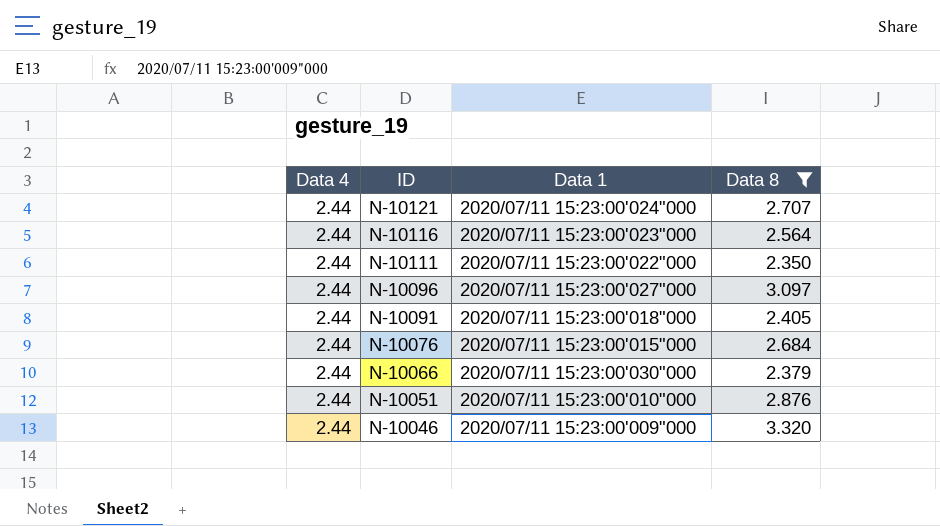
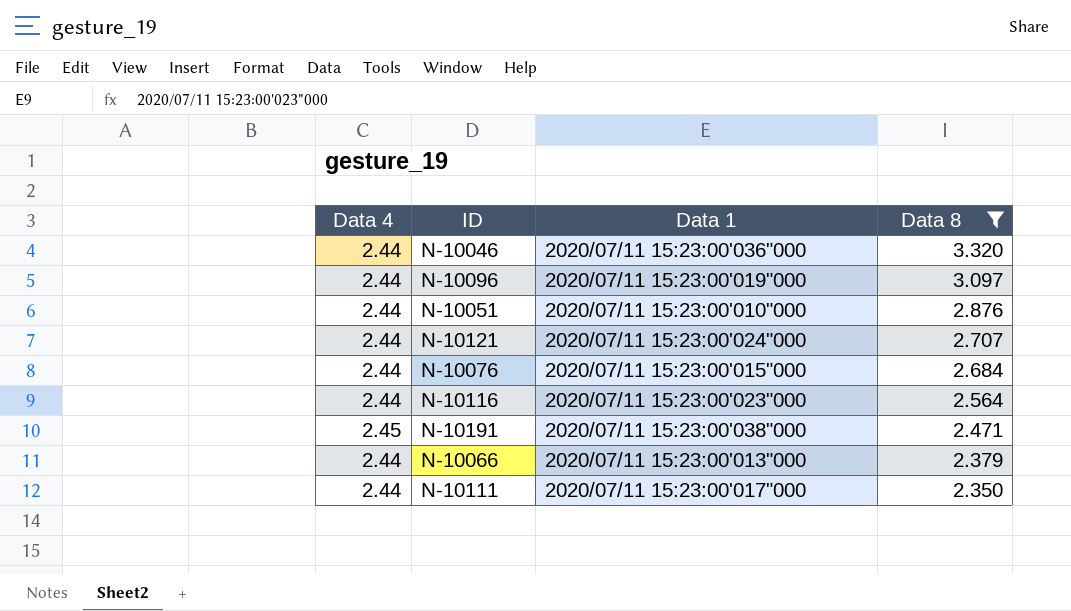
row order: ID descending -> Data 8 descending
row N-10091: 2.44 | 2020/07/11 15:23:00'018"000 | 2.405 -> none
N-10046 | Data 1: 2020/07/11 15:23:00'009"000 -> 2020/07/11 15:23:00'036"000
N-10096 | Data 1: 2020/07/11 15:23:00'027"000 -> 2020/07/11 15:23:00'019"000
row N-10191: none -> 2.45 | 2020/07/11 15:23:00'038"000 | 2.471
N-10066 | Data 1: 2020/07/11 15:23:00'030"000 -> 2020/07/11 15:23:00'013"000
N-10111 | Data 1: 2020/07/11 15:23:00'022"000 -> 2020/07/11 15:23:00'017"000

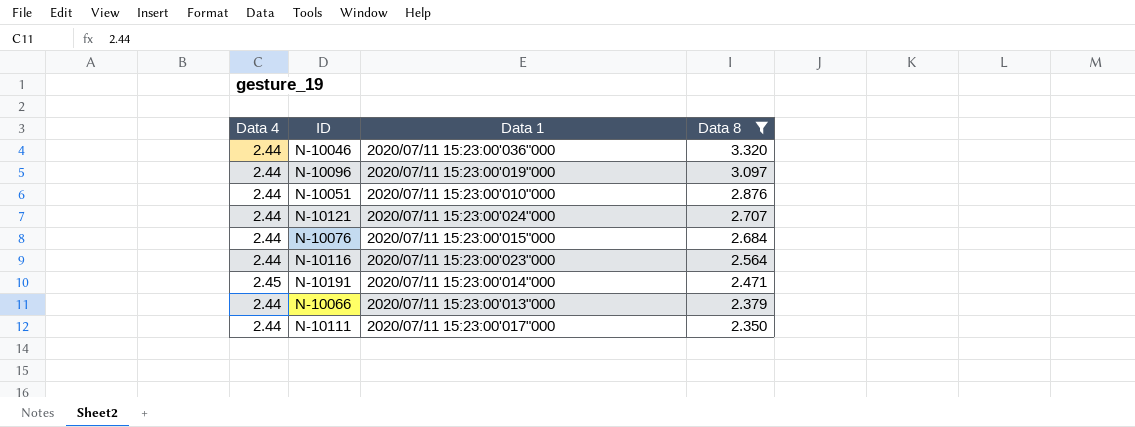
N-10191 | Data 1: 2020/07/11 15:23:00'038"000 -> 2020/07/11 15:23:00'014"000

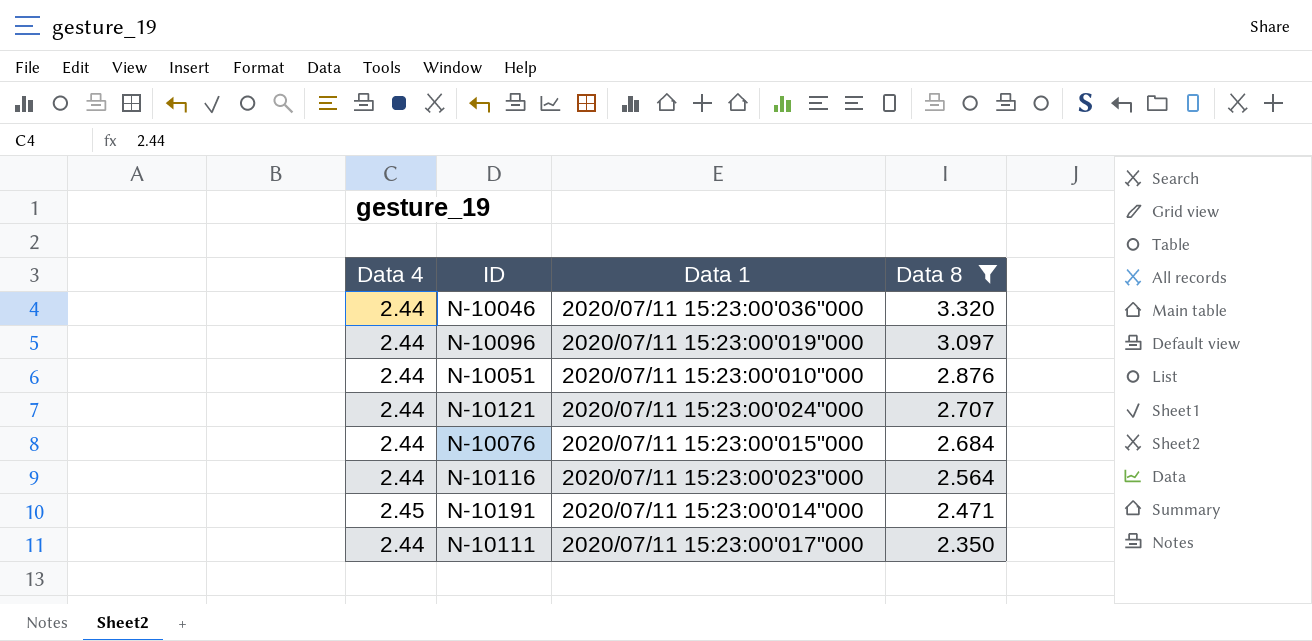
row N-10066: 2.44 | 2020/07/11 15:23:00'013"000 | 2.379 -> none

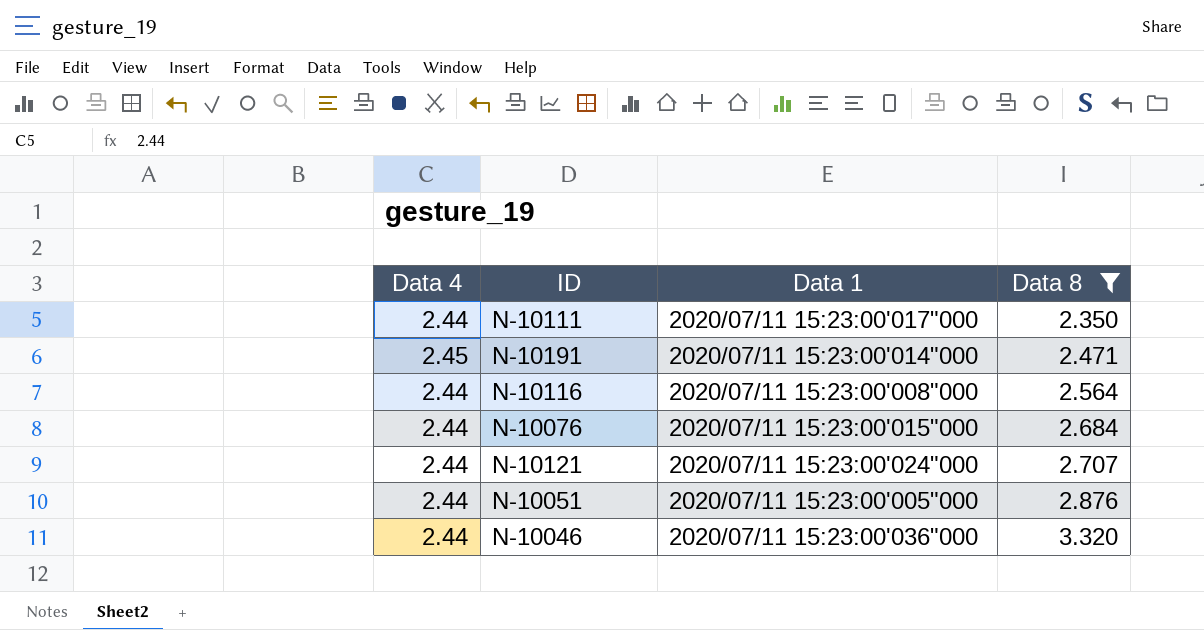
row order: Data 8 descending -> Data 8 ascending
row N-10096: 2.44 | 2020/07/11 15:23:00'019"000 | 3.097 -> none
N-10116 | Data 1: 2020/07/11 15:23:00'023"000 -> 2020/07/11 15:23:00'008"000
N-10051 | Data 1: 2020/07/11 15:23:00'010"000 -> 2020/07/11 15:23:00'005"000

